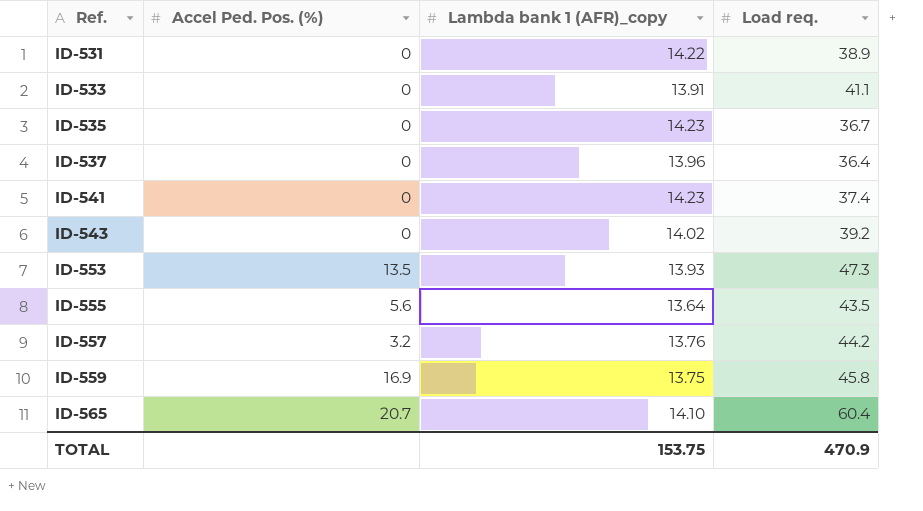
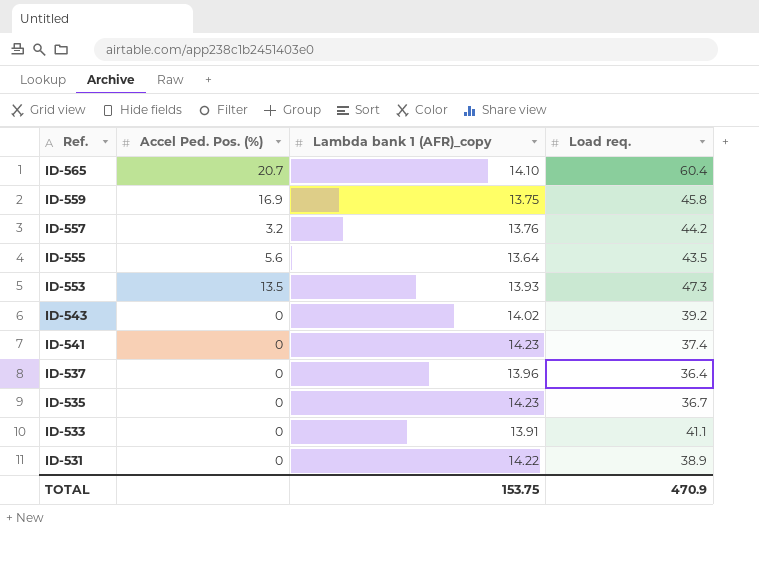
row order: Ref. ascending -> Ref. descending

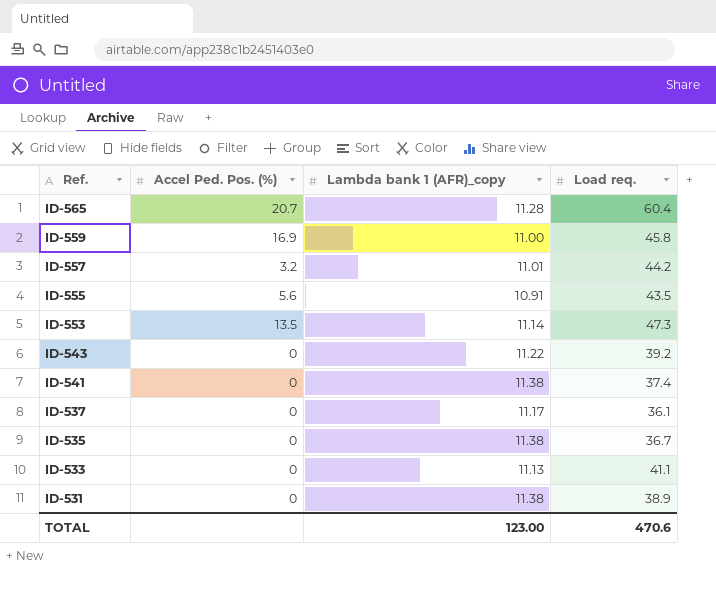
ID-565 | Lambda bank 1 (AFR)_copy: 14.10 -> 11.28
ID-559 | Lambda bank 1 (AFR)_copy: 13.75 -> 11.00
ID-557 | Lambda bank 1 (AFR)_copy: 13.76 -> 11.01
ID-555 | Lambda bank 1 (AFR)_copy: 13.64 -> 10.91
ID-553 | Lambda bank 1 (AFR)_copy: 13.93 -> 11.14
ID-543 | Lambda bank 1 (AFR)_copy: 14.02 -> 11.22
ID-541 | Lambda bank 1 (AFR)_copy: 14.23 -> 11.38
ID-537 | Lambda bank 1 (AFR)_copy: 13.96 -> 11.17
ID-537 | Load req.: 36.4 -> 36.1
ID-535 | Lambda bank 1 (AFR)_copy: 14.23 -> 11.38
ID-533 | Lambda bank 1 (AFR)_copy: 13.91 -> 11.13
ID-531 | Lambda bank 1 (AFR)_copy: 14.22 -> 11.38
TOTAL | Lambda bank 1 (AFR)_copy: 153.75 -> 123.00
TOTAL | Load req.: 470.9 -> 470.6

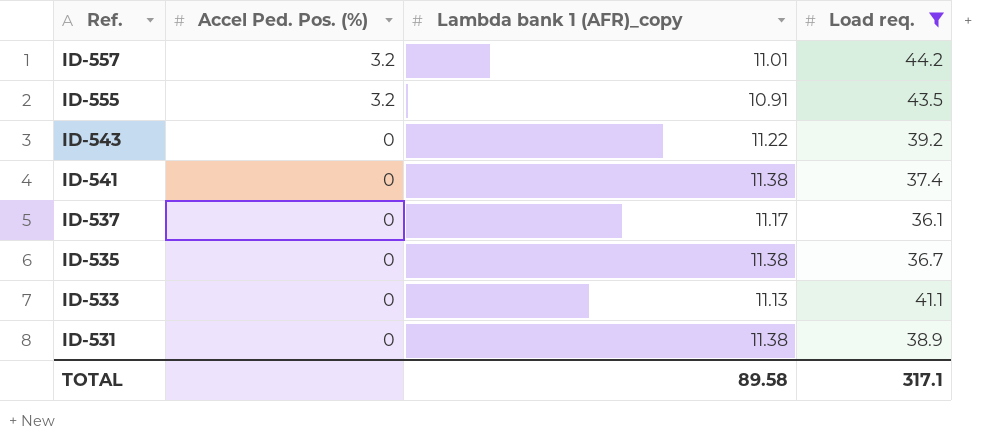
filter: none -> Load req. <= 44.2
ID-555 | Accel Ped. Pos. (%): 5.6 -> 3.2
TOTAL | Lambda bank 1 (AFR)_copy: 123.00 -> 89.58
TOTAL | Load req.: 470.6 -> 317.1

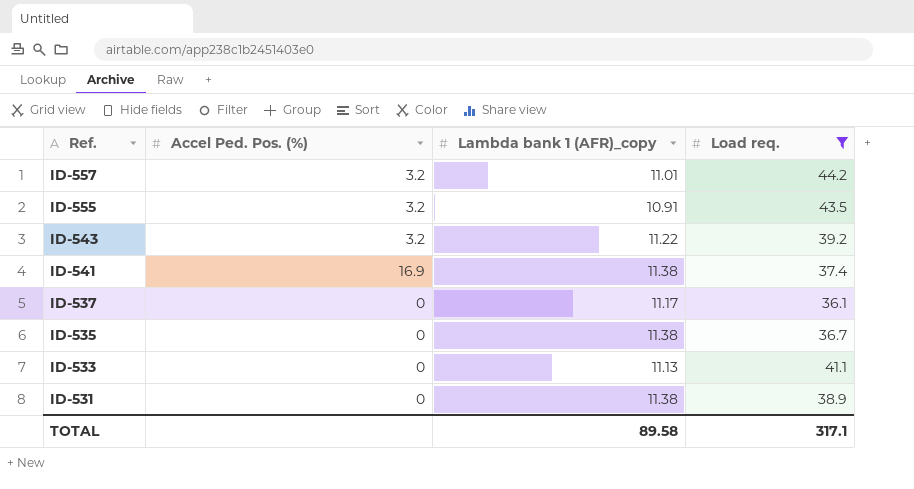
ID-543 | Accel Ped. Pos. (%): 0 -> 3.2
ID-541 | Accel Ped. Pos. (%): 0 -> 16.9

